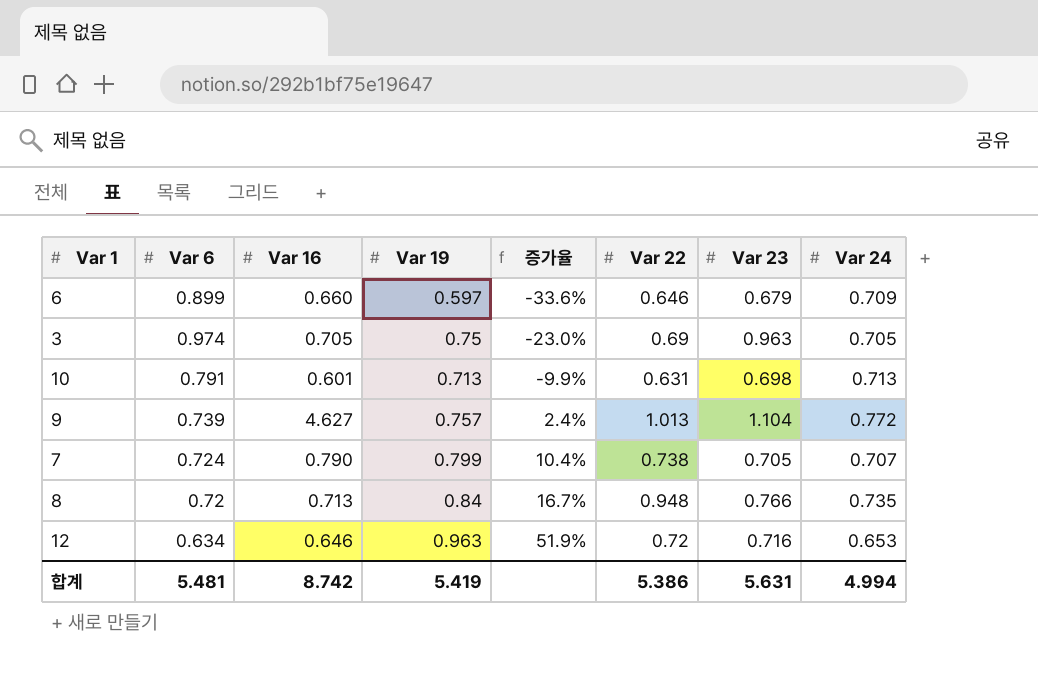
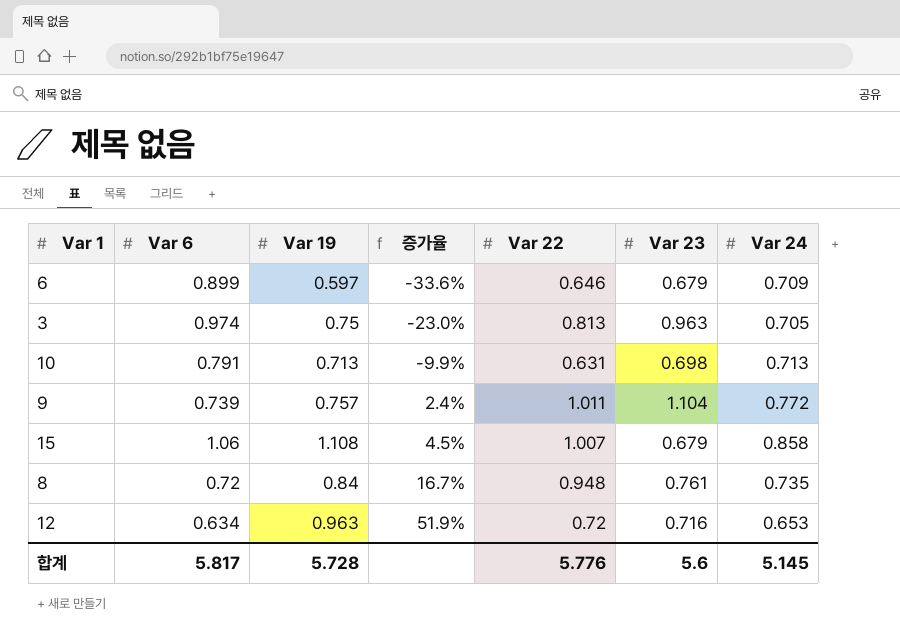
column Var 16 | position: 3 -> none
row 7: 0.724 | 0.790 | 0.799 | 10.4% | 0.738 | 0.705 | 0.707 -> none
3 | Var 22: 0.69 -> 0.813
9 | Var 22: 1.013 -> 1.011
row 15: none -> 1.06 | 1.108 | 4.5% | 1.007 | 0.679 | 0.858
8 | Var 23: 0.766 -> 0.761
합계 | Var 6: 5.481 -> 5.817
합계 | Var 19: 5.419 -> 5.728
합계 | Var 22: 5.386 -> 5.776
합계 | Var 23: 5.631 -> 5.6
합계 | Var 24: 4.994 -> 5.145

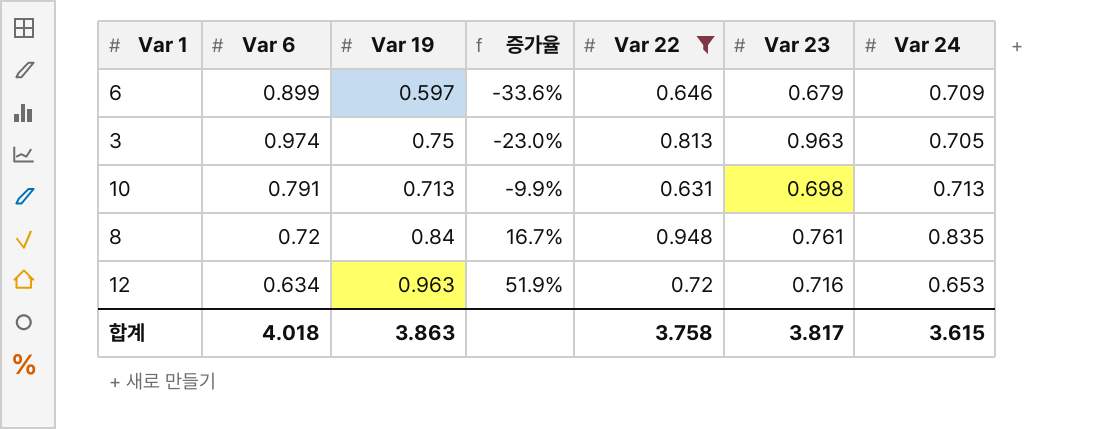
filter: none -> Var 22 <= 0.948
8 | Var 24: 0.735 -> 0.835
합계 | Var 6: 5.817 -> 4.018
합계 | Var 19: 5.728 -> 3.863
합계 | Var 22: 5.776 -> 3.758
합계 | Var 23: 5.6 -> 3.817
합계 | Var 24: 5.145 -> 3.615

